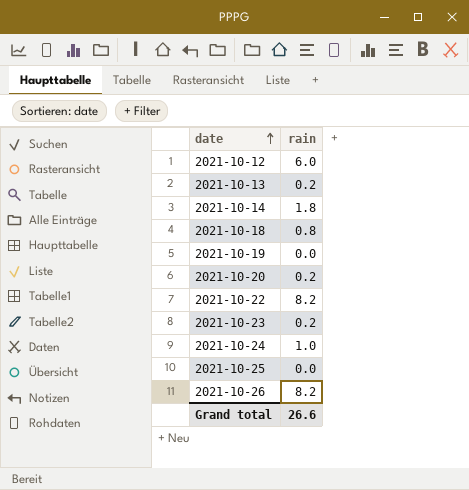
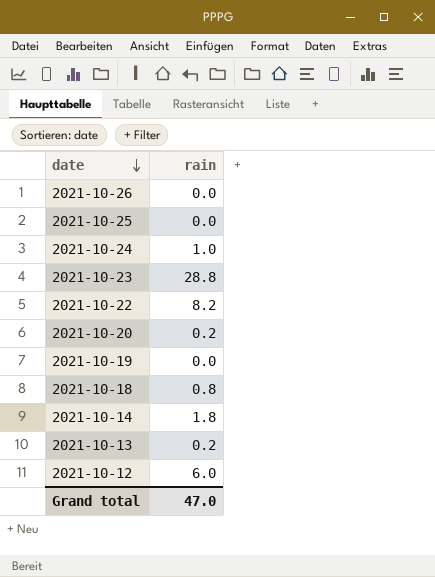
row order: date ascending -> date descending
2021-10-26 | rain: 8.2 -> 0.0
2021-10-23 | rain: 0.2 -> 28.8
Grand total | rain: 26.6 -> 47.0

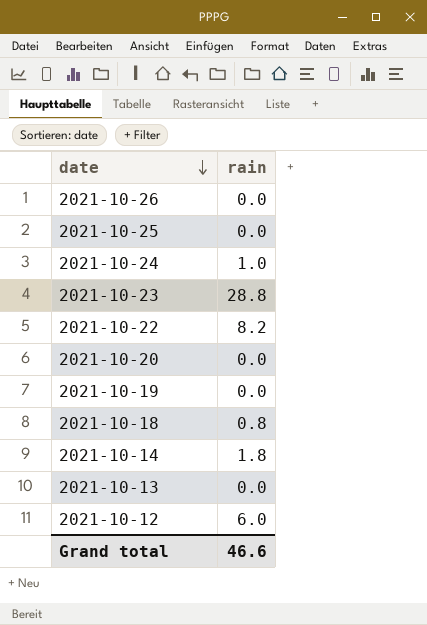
2021-10-20 | rain: 0.2 -> 0.0
2021-10-13 | rain: 0.2 -> 0.0
Grand total | rain: 47.0 -> 46.6

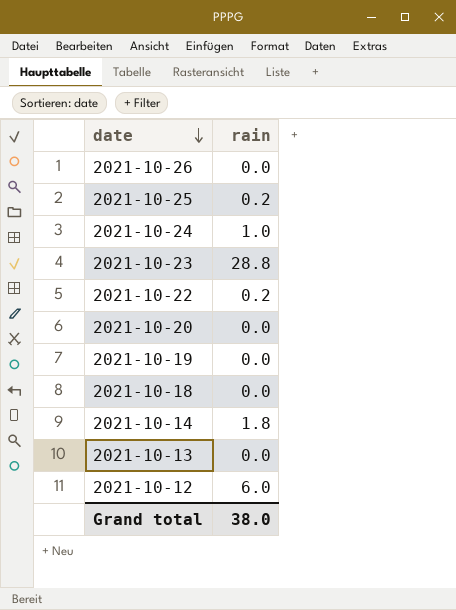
2021-10-25 | rain: 0.0 -> 0.2
2021-10-22 | rain: 8.2 -> 0.2
2021-10-18 | rain: 0.8 -> 0.0
Grand total | rain: 46.6 -> 38.0

